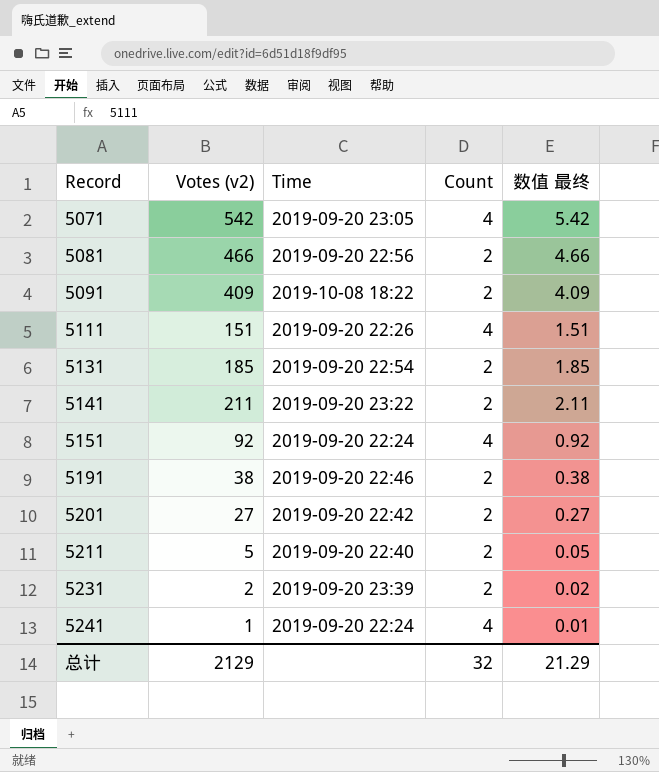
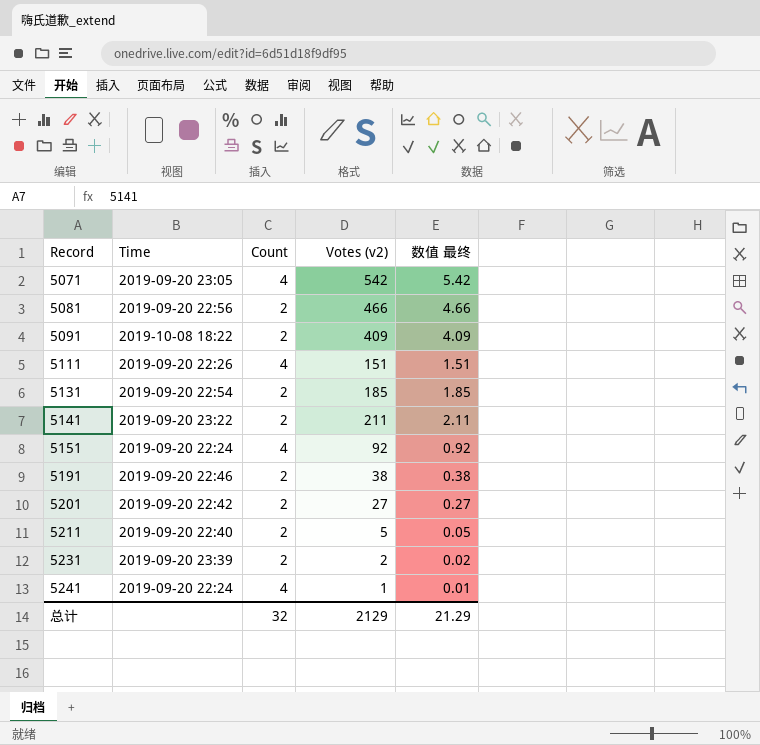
column Votes (v2) | position: 2 -> 4

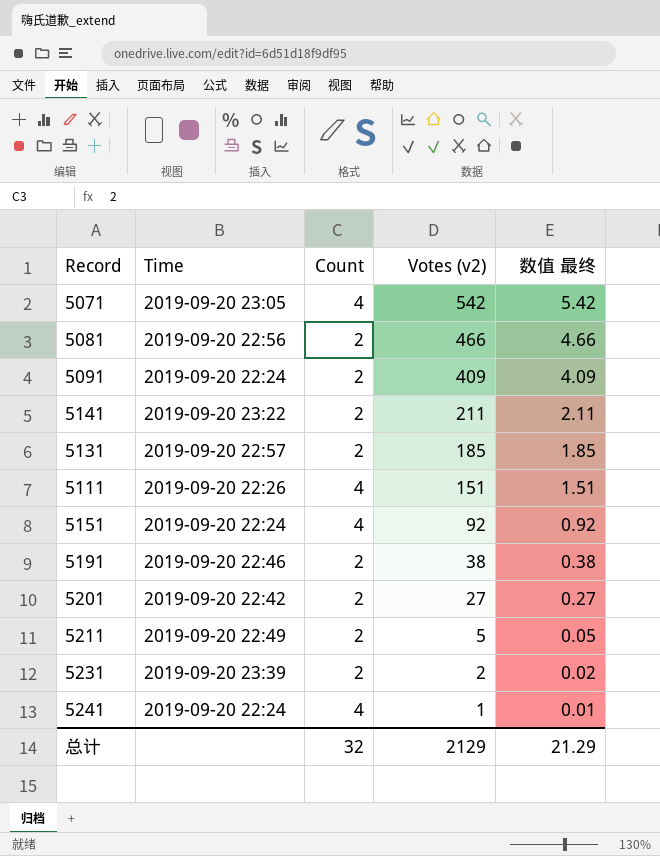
row order: Record ascending -> Votes (v2) descending
5091 | Time: 2019-10-08 18:22 -> 2019-09-20 22:24
5131 | Time: 2019-09-20 22:54 -> 2019-09-20 22:57
5211 | Time: 2019-09-20 22:40 -> 2019-09-20 22:49

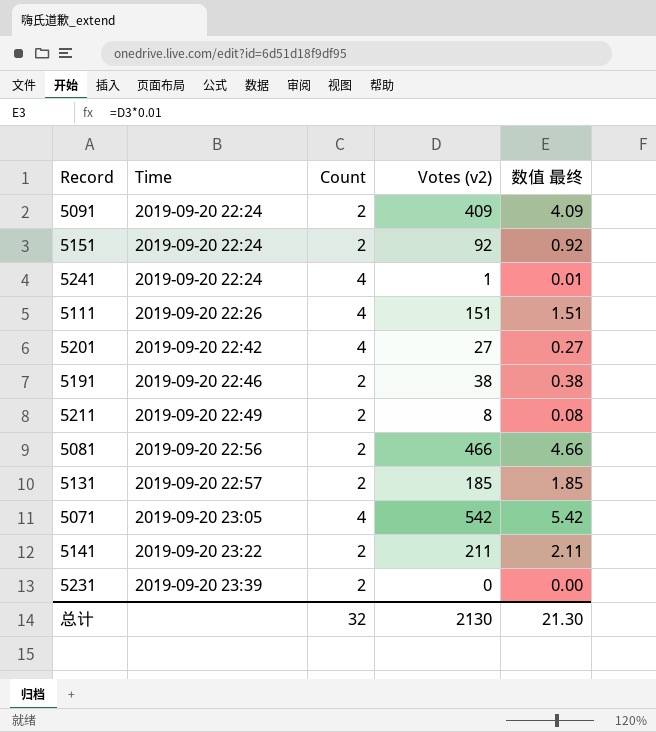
row order: Votes (v2) descending -> Time ascending
5151 | Count: 4 -> 2
5201 | Count: 2 -> 4
5211 | Votes (v2): 5 -> 8
5211 | 数值 最终: 0.05 -> 0.08
5231 | Votes (v2): 2 -> 0
5231 | 数值 最终: 0.02 -> 0.00
总计 | Votes (v2): 2129 -> 2130
总计 | 数值 最终: 21.29 -> 21.30

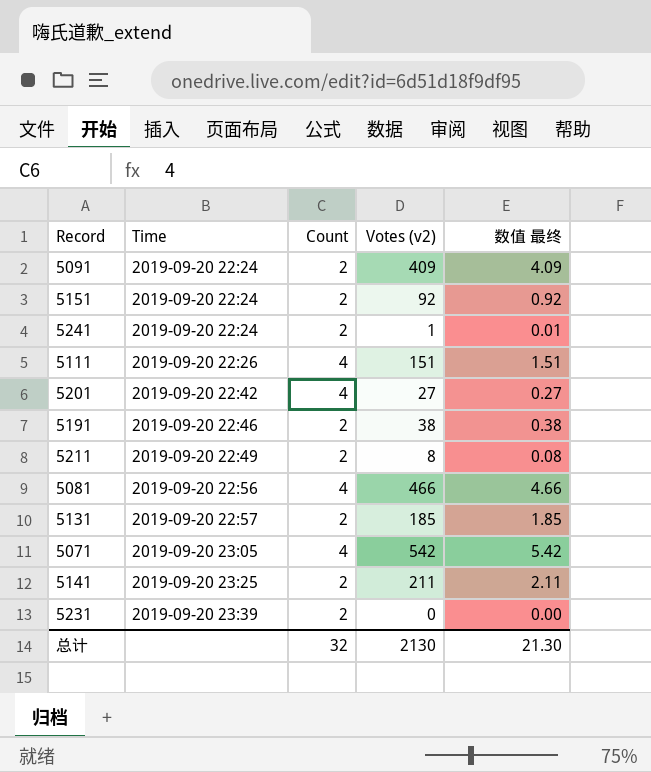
5241 | Count: 4 -> 2
5081 | Count: 2 -> 4
5141 | Time: 2019-09-20 23:22 -> 2019-09-20 23:25

